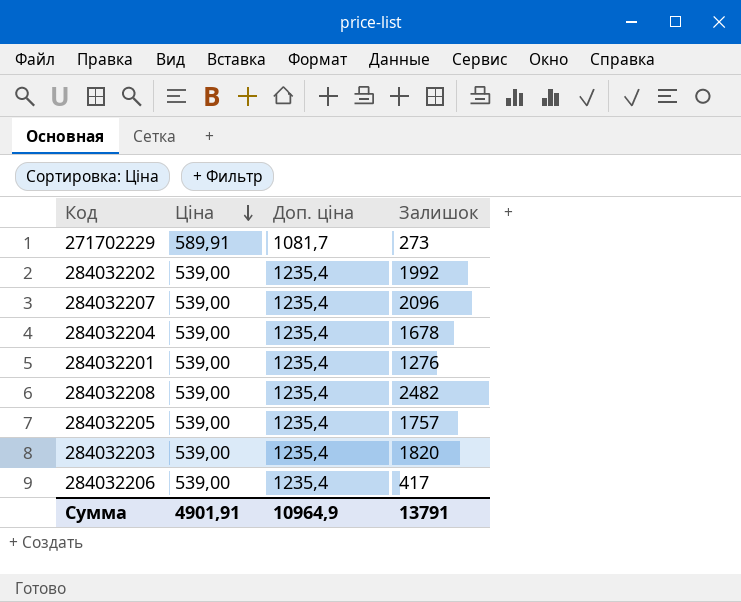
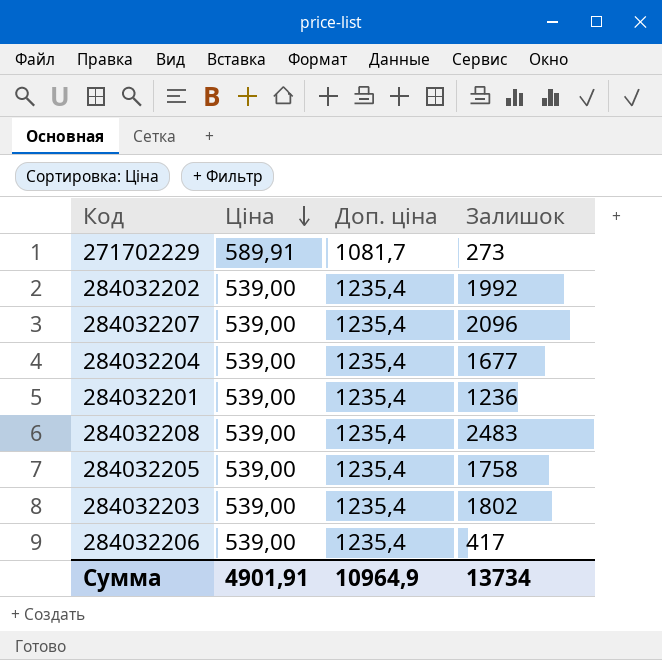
284032204 | Залишок: 1678 -> 1677
284032201 | Залишок: 1276 -> 1236
284032208 | Залишок: 2482 -> 2483
284032205 | Залишок: 1757 -> 1758
284032203 | Залишок: 1820 -> 1802
Сумма | Залишок: 13791 -> 13734

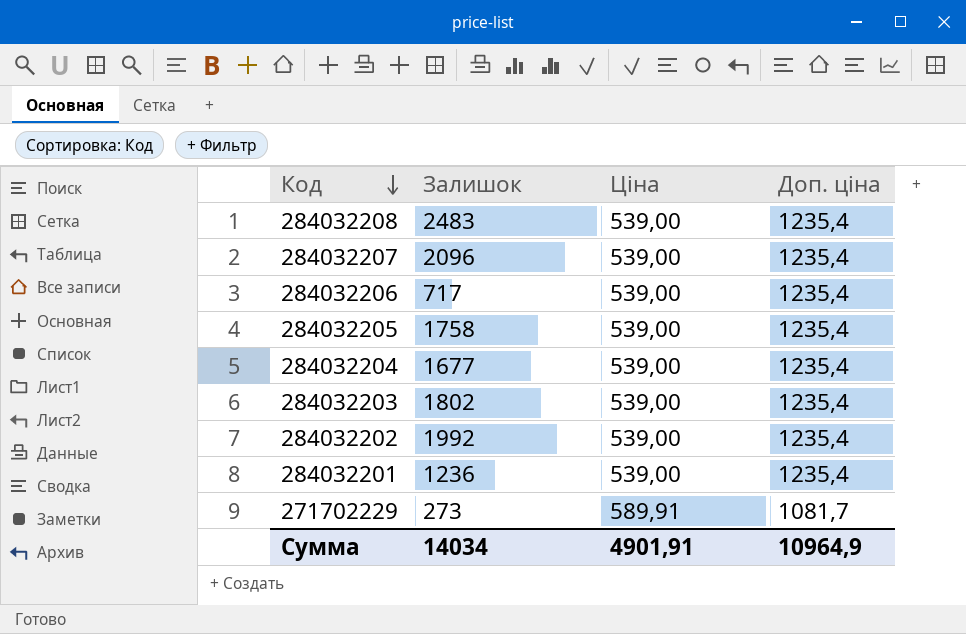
row order: Ціна descending -> Код descending
column Залишок | position: 4 -> 2
284032206 | Залишок: 417 -> 717
Сумма | Залишок: 13734 -> 14034

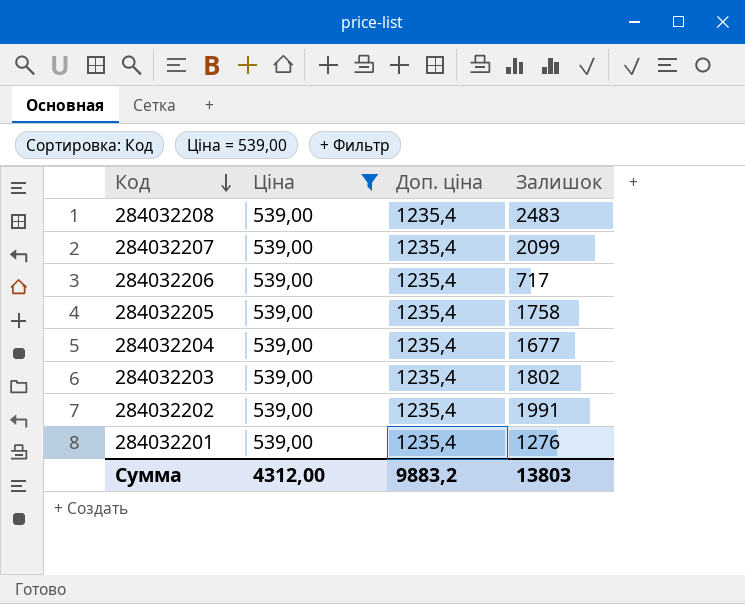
filter: none -> Ціна = 539,00
column Залишок | position: 2 -> 4
284032207 | Залишок: 2096 -> 2099
284032202 | Залишок: 1992 -> 1991
284032201 | Залишок: 1236 -> 1276
Сумма | Ціна: 4901,91 -> 4312,00
Сумма | Доп. ціна: 10964,9 -> 9883,2
Сумма | Залишок: 14034 -> 13803

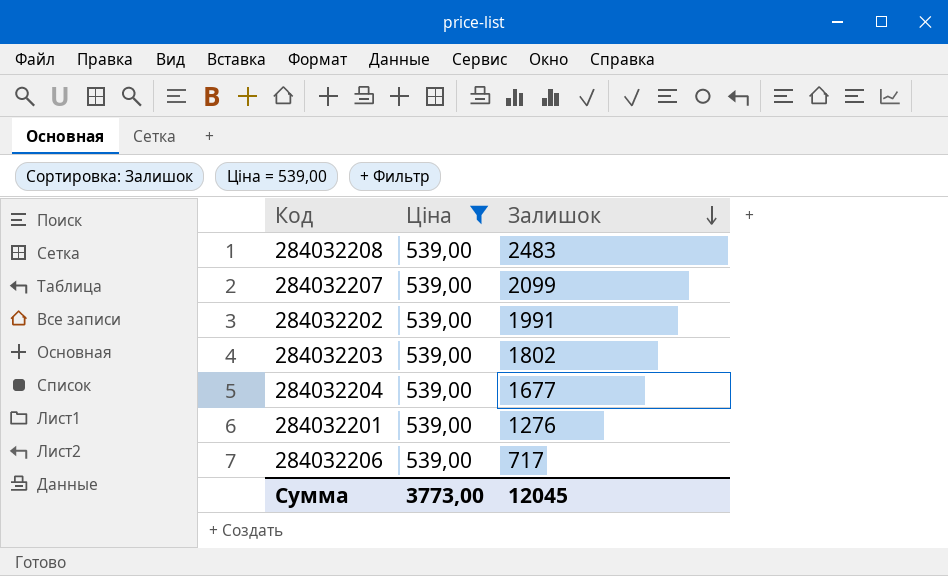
row order: Код descending -> Залишок descending
column Доп. ціна | position: 3 -> none
row 284032205: 539,00 | 1235,4 | 1758 -> none
Сумма | Ціна: 4312,00 -> 3773,00
Сумма | Залишок: 13803 -> 12045

